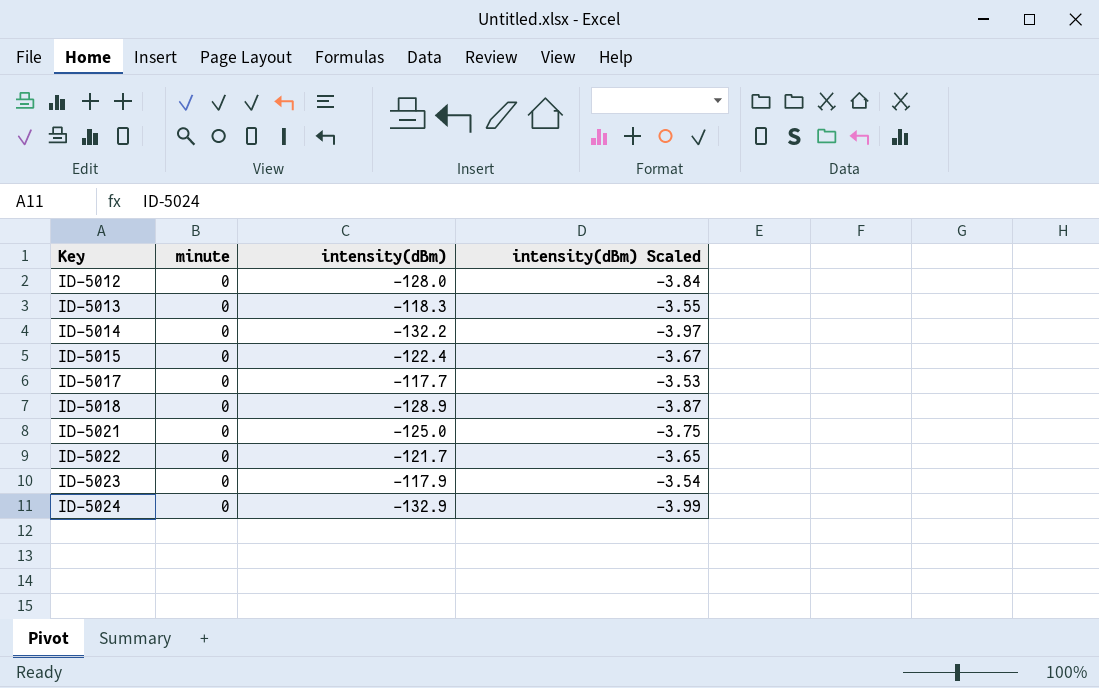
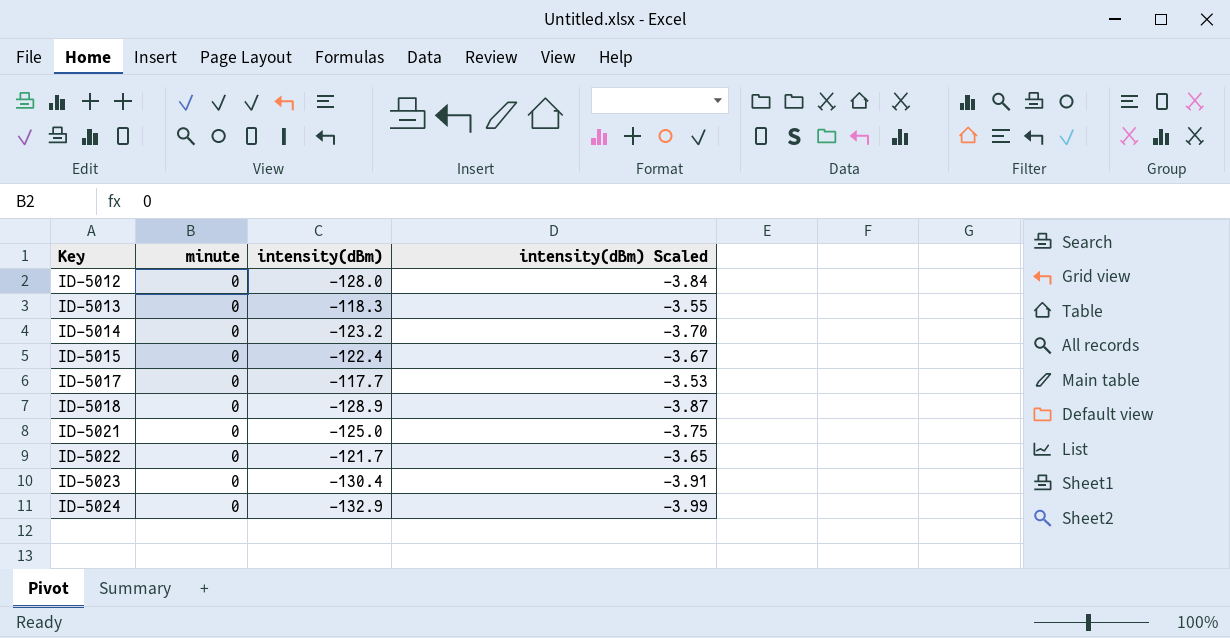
ID-5014 | intensity(dBm): -132.2 -> -123.2
ID-5014 | intensity(dBm) Scaled: -3.97 -> -3.70
ID-5023 | intensity(dBm): -117.9 -> -130.4
ID-5023 | intensity(dBm) Scaled: -3.54 -> -3.91

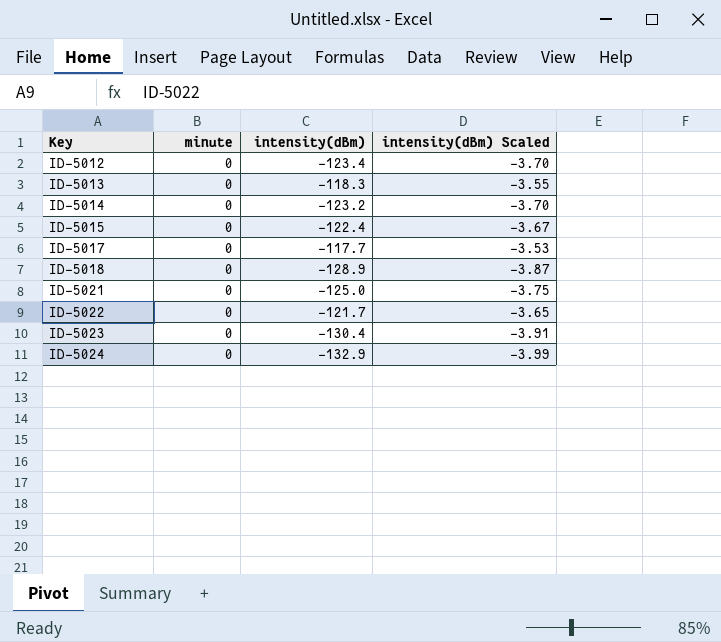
ID-5012 | intensity(dBm): -128.0 -> -123.4
ID-5012 | intensity(dBm) Scaled: -3.84 -> -3.70

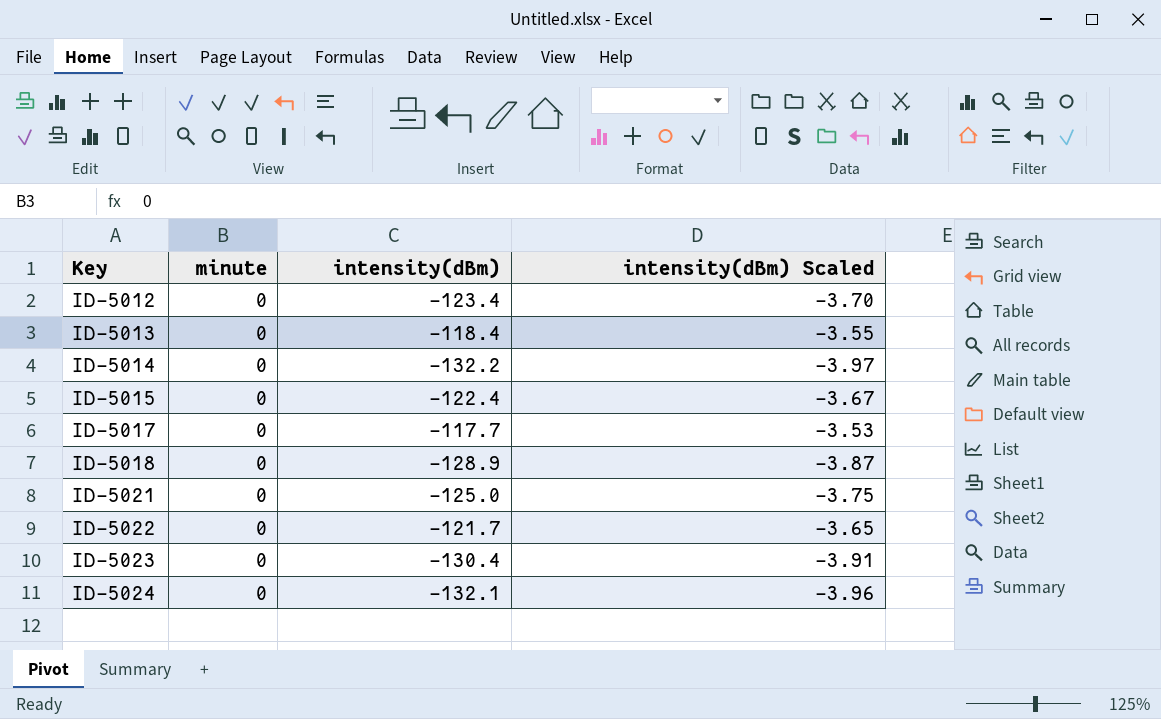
ID-5013 | intensity(dBm): -118.3 -> -118.4
ID-5014 | intensity(dBm): -123.2 -> -132.2
ID-5014 | intensity(dBm) Scaled: -3.70 -> -3.97
ID-5024 | intensity(dBm): -132.9 -> -132.1
ID-5024 | intensity(dBm) Scaled: -3.99 -> -3.96

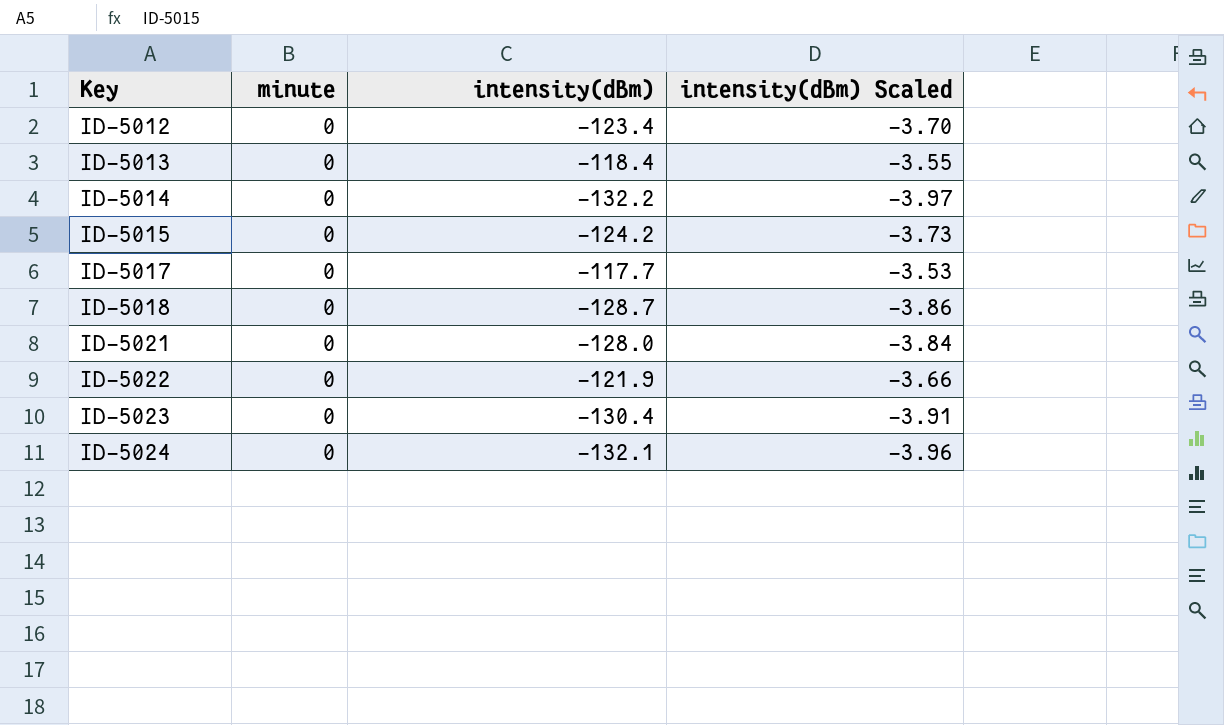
ID-5015 | intensity(dBm): -122.4 -> -124.2
ID-5015 | intensity(dBm) Scaled: -3.67 -> -3.73
ID-5018 | intensity(dBm): -128.9 -> -128.7
ID-5018 | intensity(dBm) Scaled: -3.87 -> -3.86
ID-5021 | intensity(dBm): -125.0 -> -128.0
ID-5021 | intensity(dBm) Scaled: -3.75 -> -3.84
ID-5022 | intensity(dBm): -121.7 -> -121.9
ID-5022 | intensity(dBm) Scaled: -3.65 -> -3.66

